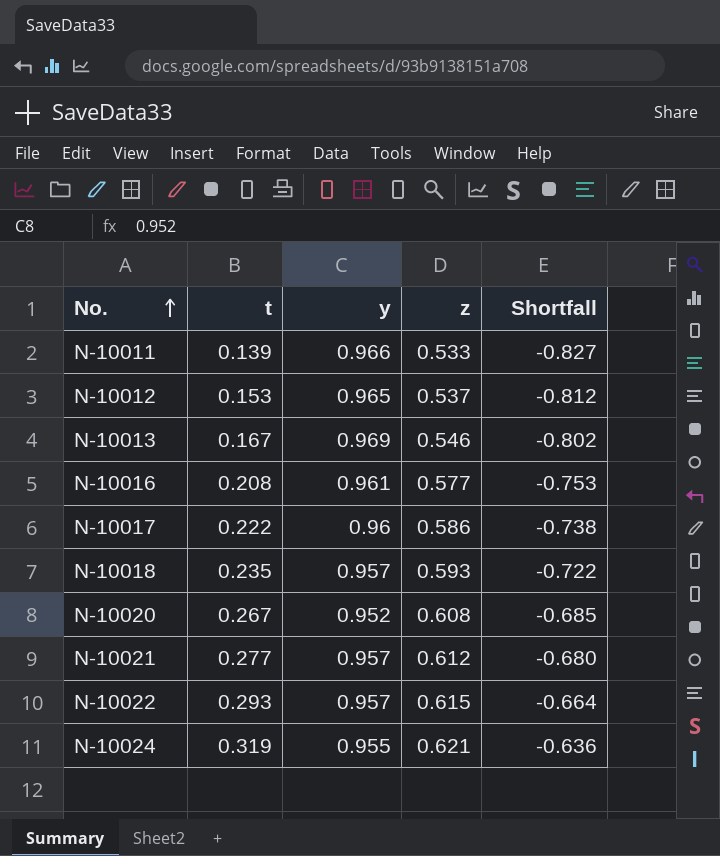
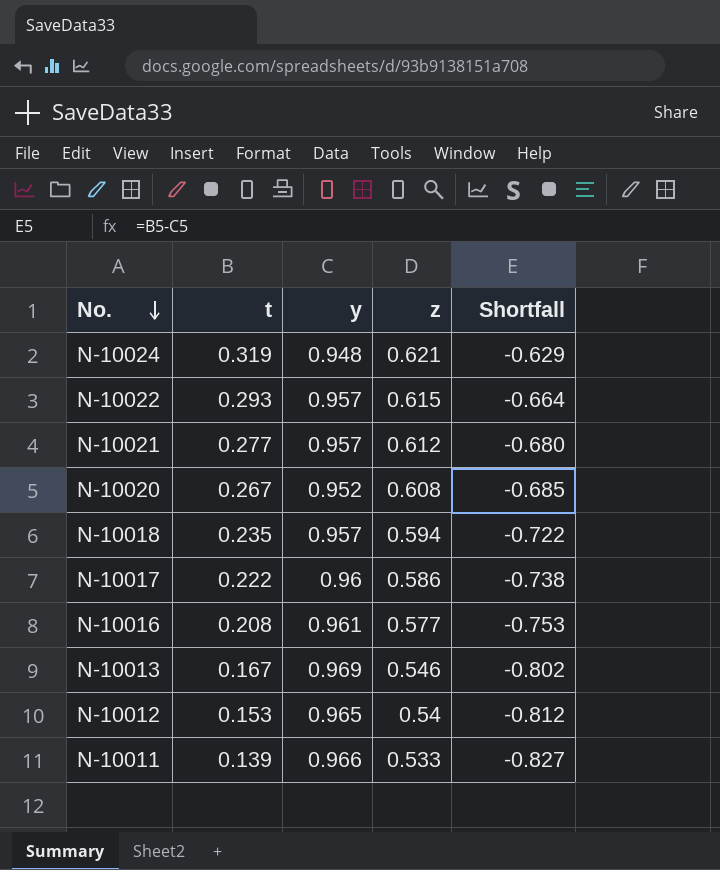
row order: No. ascending -> No. descending
N-10024 | y: 0.955 -> 0.948
N-10024 | Shortfall: -0.636 -> -0.629
N-10018 | z: 0.593 -> 0.594
N-10012 | z: 0.537 -> 0.54

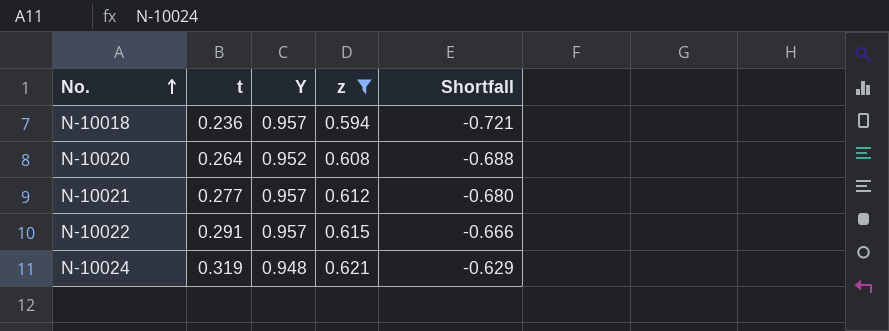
filter: none -> z >= 0.594
row order: No. descending -> No. ascending
column name: y -> Y
N-10018 | t: 0.235 -> 0.236
N-10018 | Shortfall: -0.722 -> -0.721
N-10020 | t: 0.267 -> 0.264
N-10020 | Shortfall: -0.685 -> -0.688
N-10022 | t: 0.293 -> 0.291
N-10022 | Shortfall: -0.664 -> -0.666

